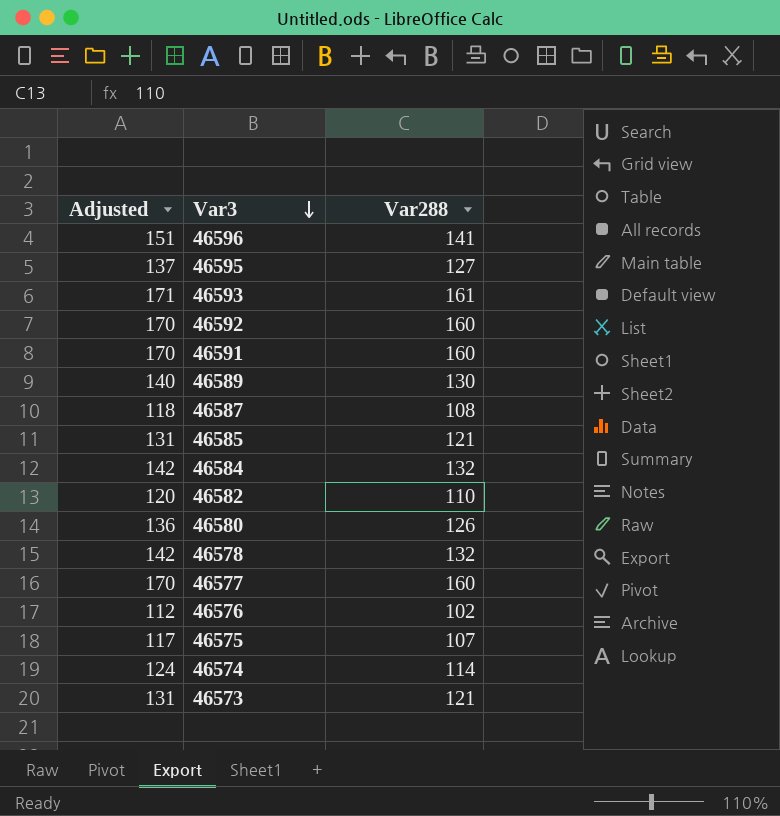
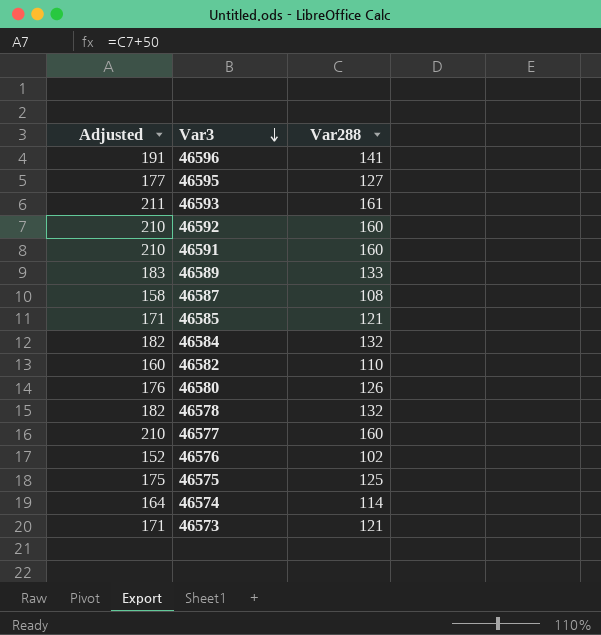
column Adjusted | formula: [Var288] + 10 -> [Var288] + 50
46589 | Var288: 130 -> 133
46575 | Var288: 107 -> 125

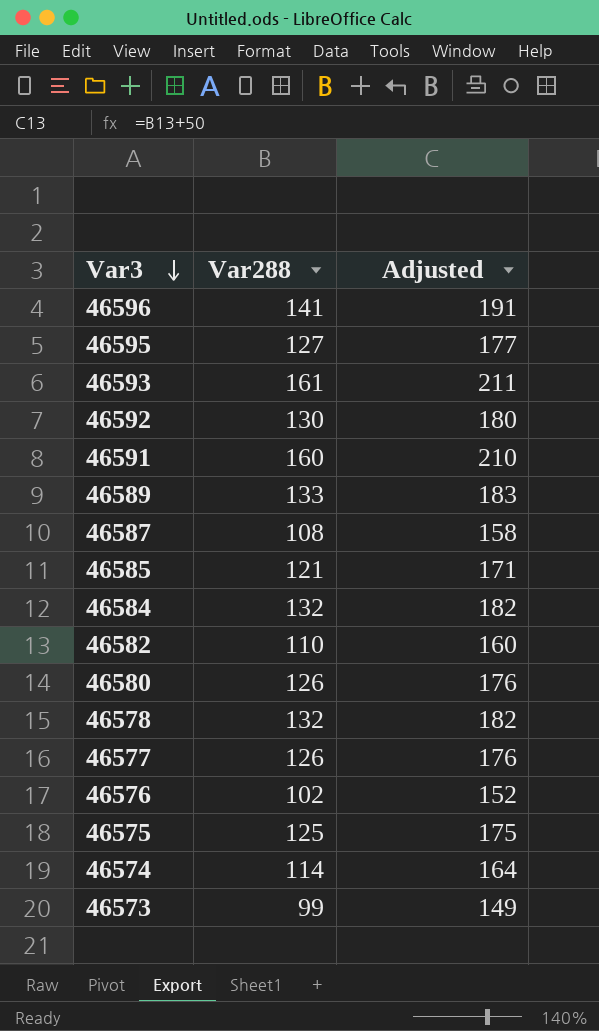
column Adjusted | position: 1 -> 3
46592 | Var288: 160 -> 130
46592 | Adjusted: 210 -> 180
46577 | Var288: 160 -> 126
46577 | Adjusted: 210 -> 176
46573 | Var288: 121 -> 99
46573 | Adjusted: 171 -> 149

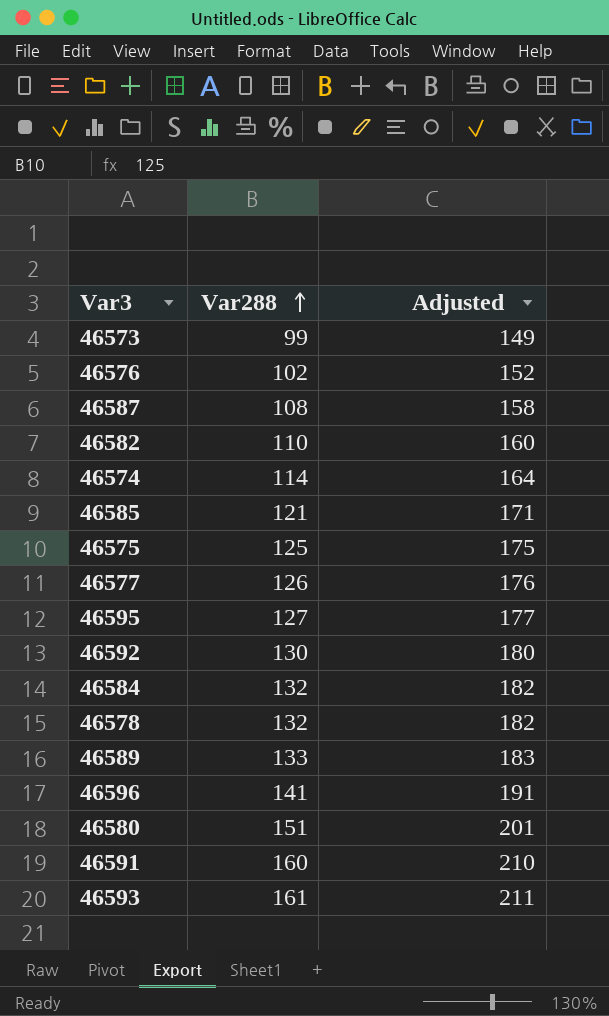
row order: Var3 descending -> Var288 ascending
46580 | Var288: 126 -> 151
46580 | Adjusted: 176 -> 201

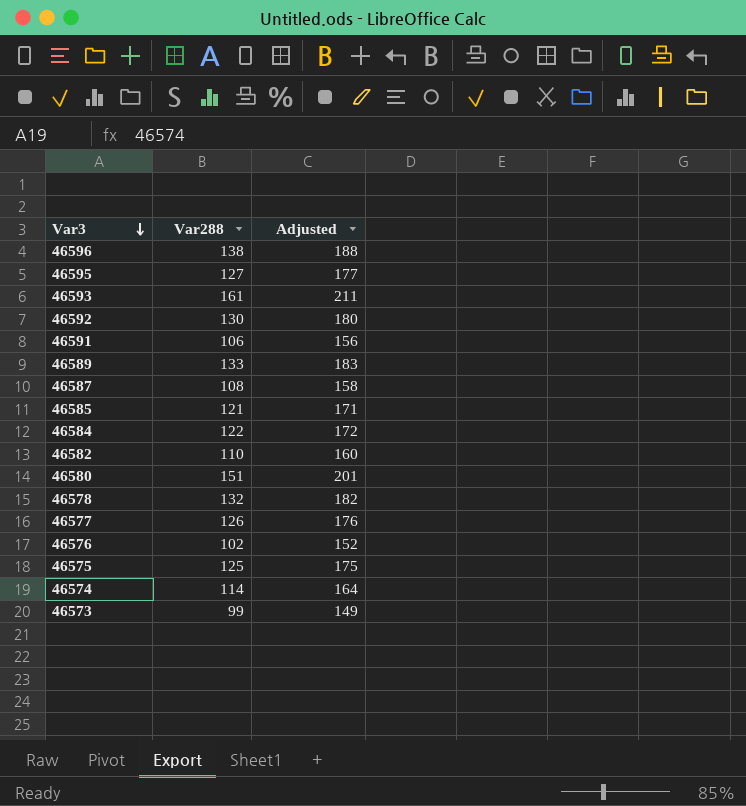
row order: Var288 ascending -> Var3 descending
46596 | Var288: 141 -> 138
46596 | Adjusted: 191 -> 188
46591 | Var288: 160 -> 106
46591 | Adjusted: 210 -> 156
46584 | Var288: 132 -> 122
46584 | Adjusted: 182 -> 172

